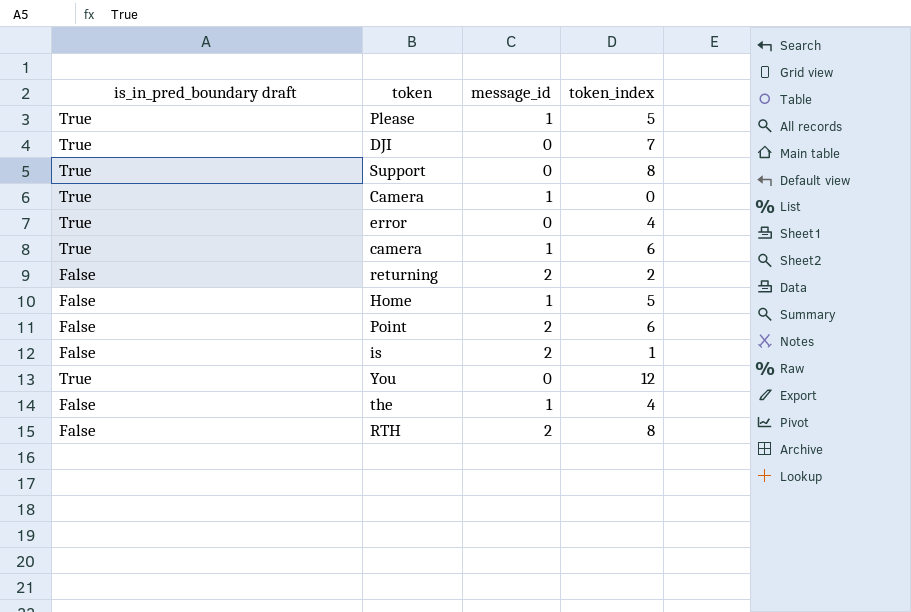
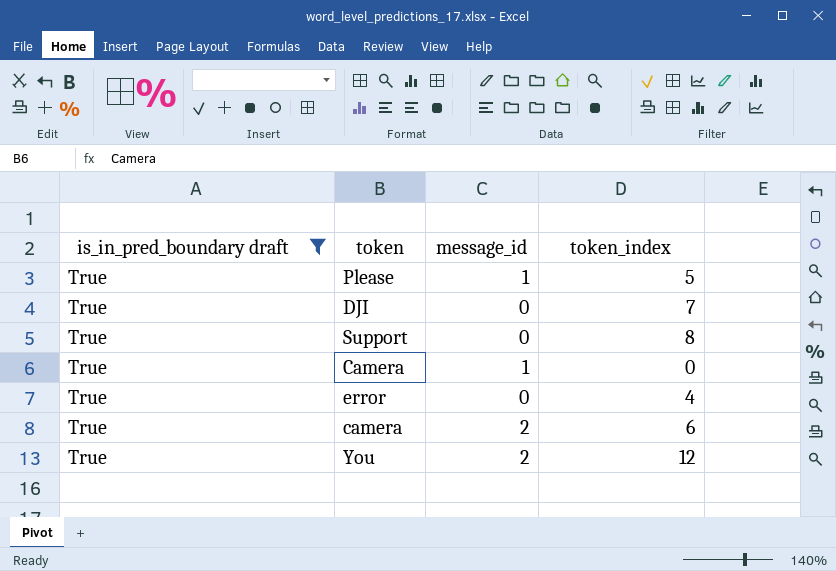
filter: none -> is_in_pred_boundary draft = True
camera | message_id: 1 -> 2
You | message_id: 0 -> 2

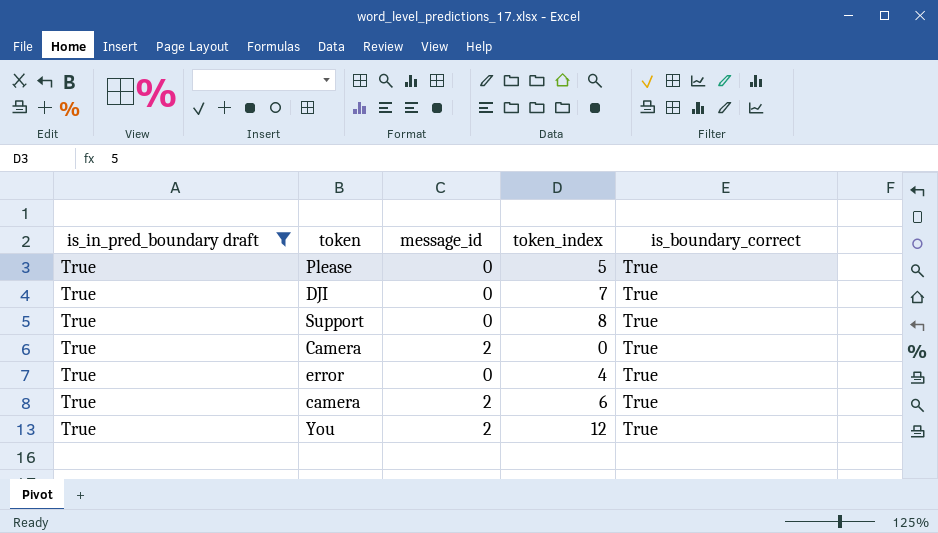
column is_boundary_correct | position: none -> 5
Please | message_id: 1 -> 0
Camera | message_id: 1 -> 2

